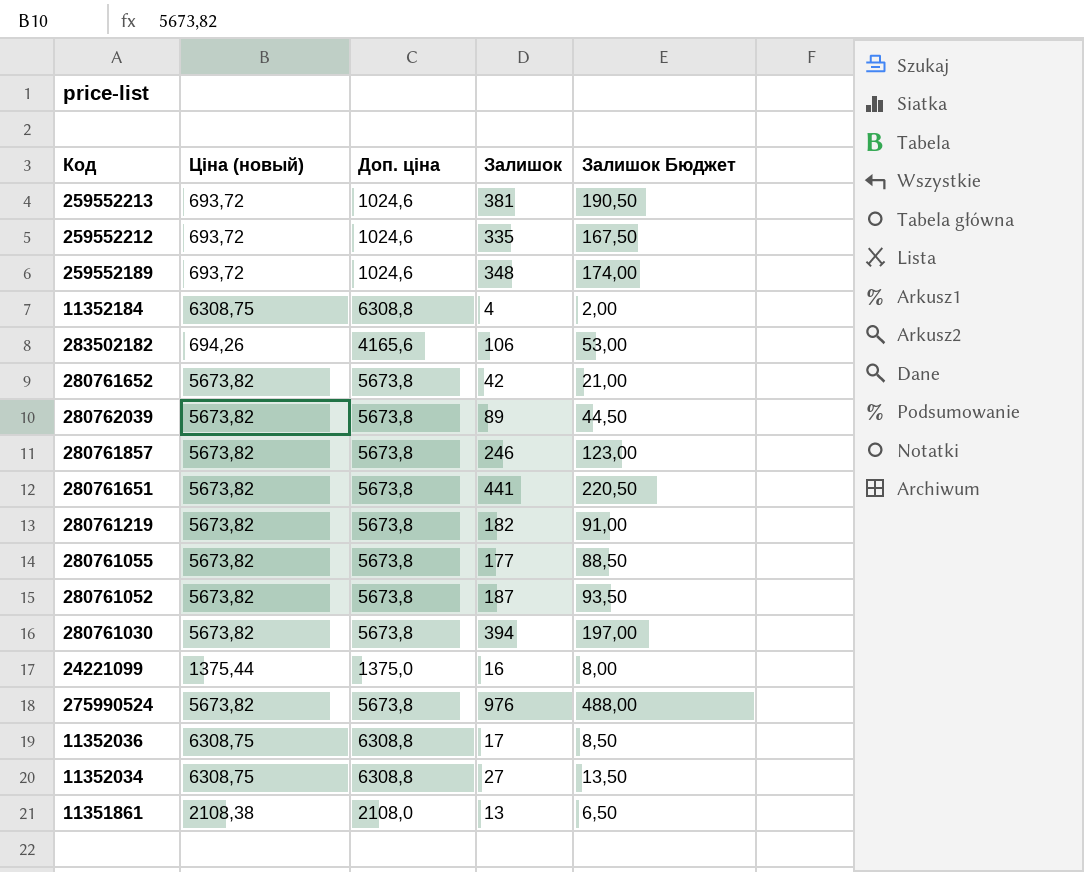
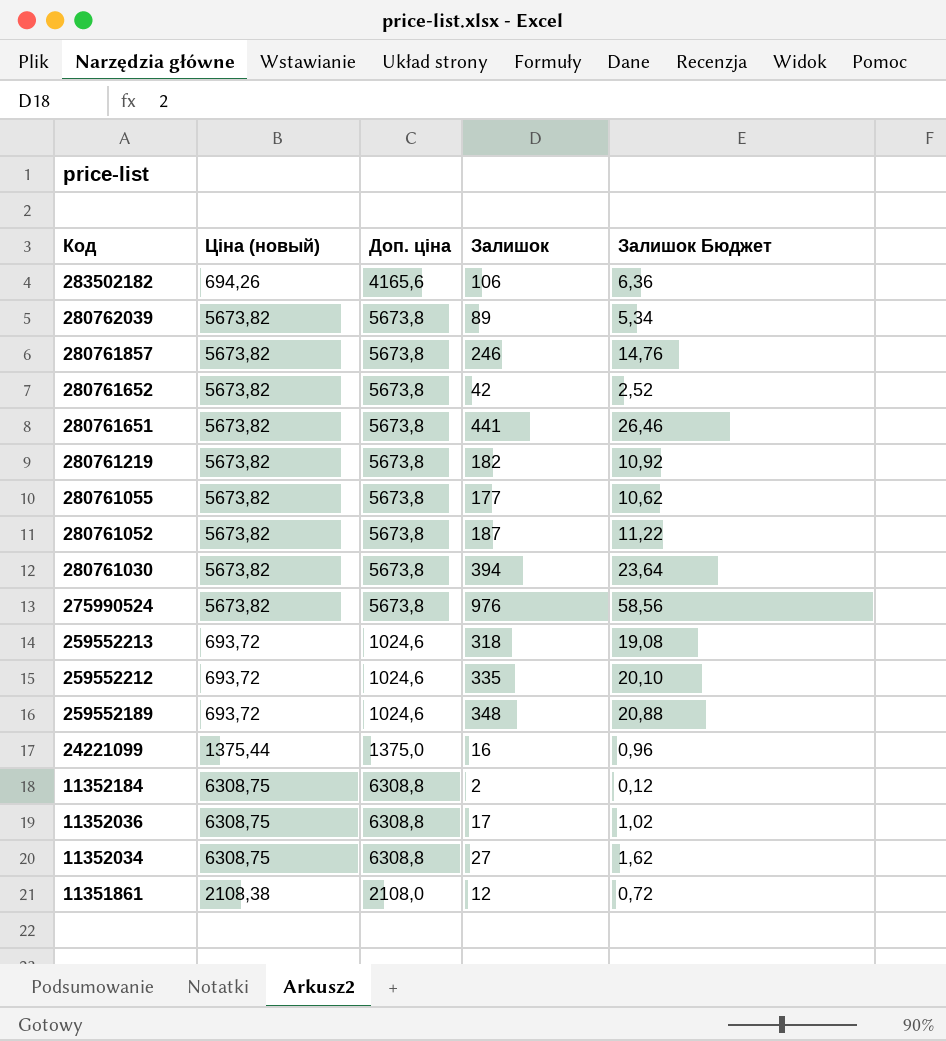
row order: none -> Код descending
column Залишок Бюджет | formula: [Залишок] * 0,5 -> [Залишок] * 0,06
259552213 | Залишок: 381 -> 318
11352184 | Залишок: 4 -> 2
11351861 | Залишок: 13 -> 12

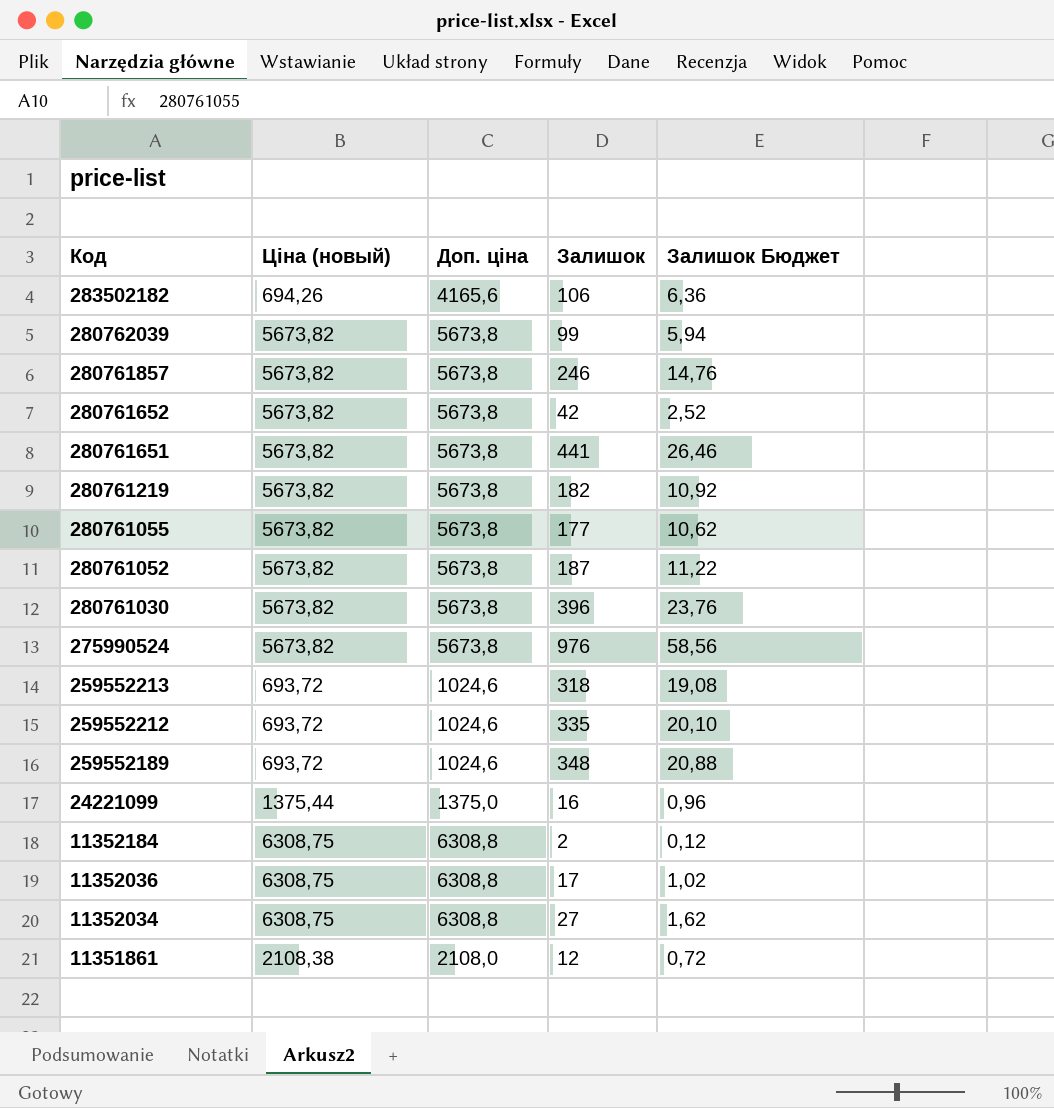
280762039 | Залишок: 89 -> 99
280762039 | Залишок Бюджет: 5,34 -> 5,94
280761030 | Залишок: 394 -> 396
280761030 | Залишок Бюджет: 23,64 -> 23,76

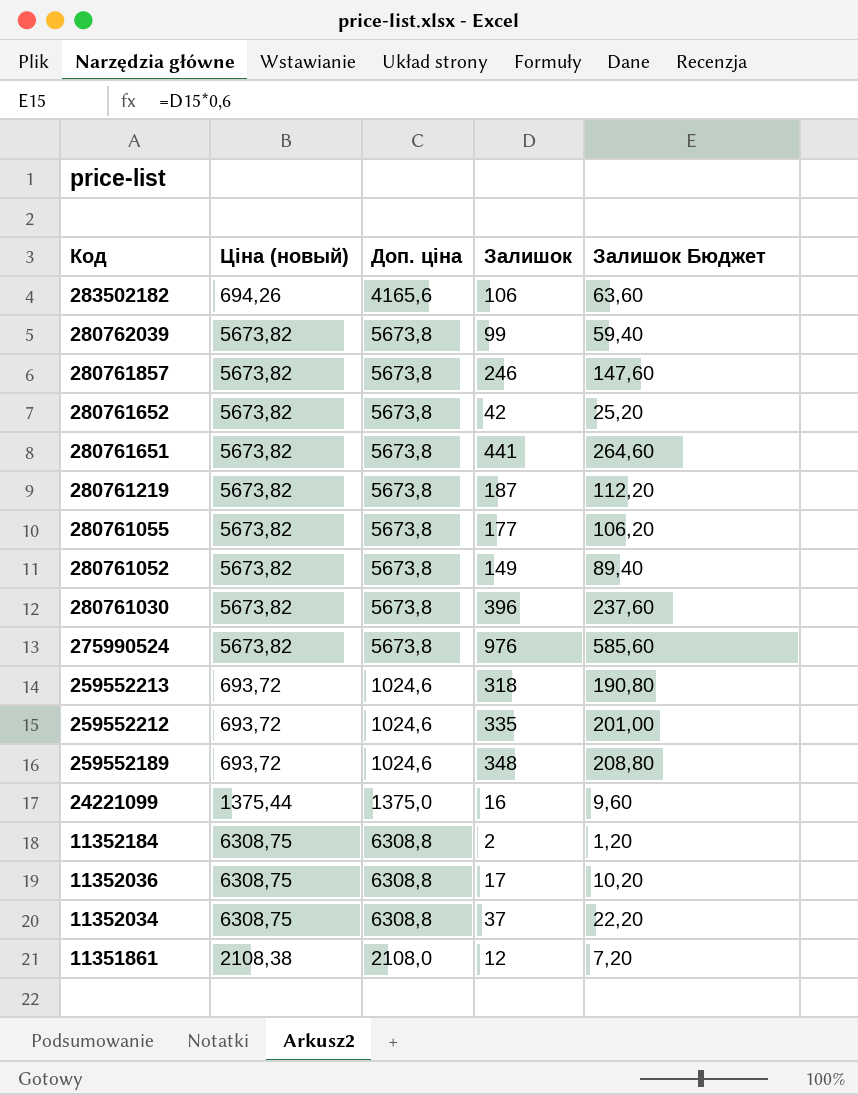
column Залишок Бюджет | formula: [Залишок] * 0,06 -> [Залишок] * 0,6
280761219 | Залишок: 182 -> 187
280761052 | Залишок: 187 -> 149
11352034 | Залишок: 27 -> 37

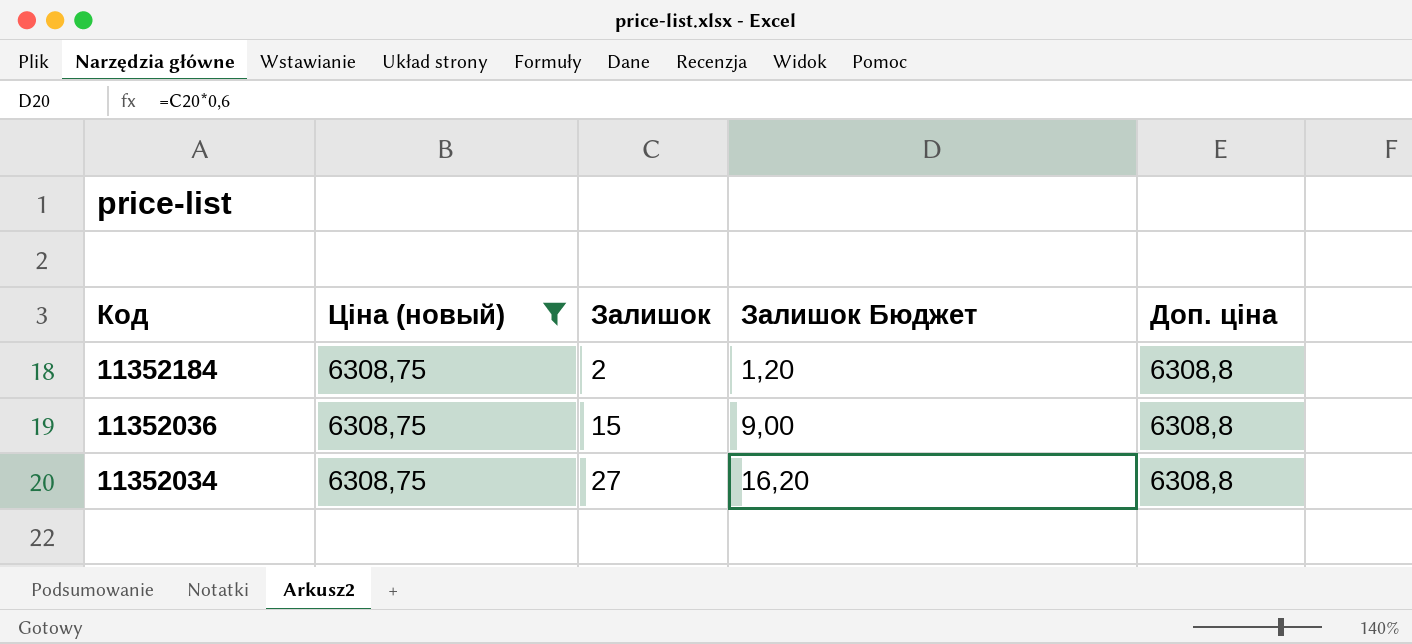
filter: none -> Ціна (новый) = 6308,75
column Доп. ціна | position: 3 -> 5
11352036 | Залишок: 17 -> 15
11352036 | Залишок Бюджет: 10,20 -> 9,00
11352034 | Залишок: 37 -> 27
11352034 | Залишок Бюджет: 22,20 -> 16,20

